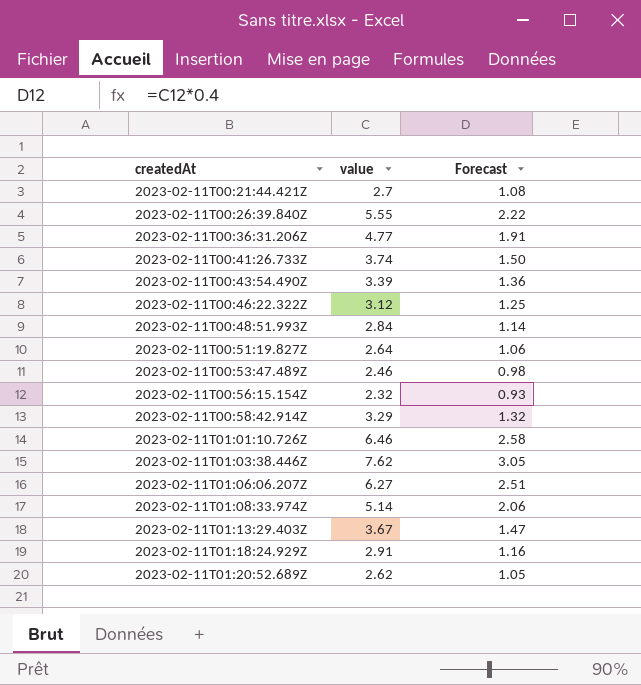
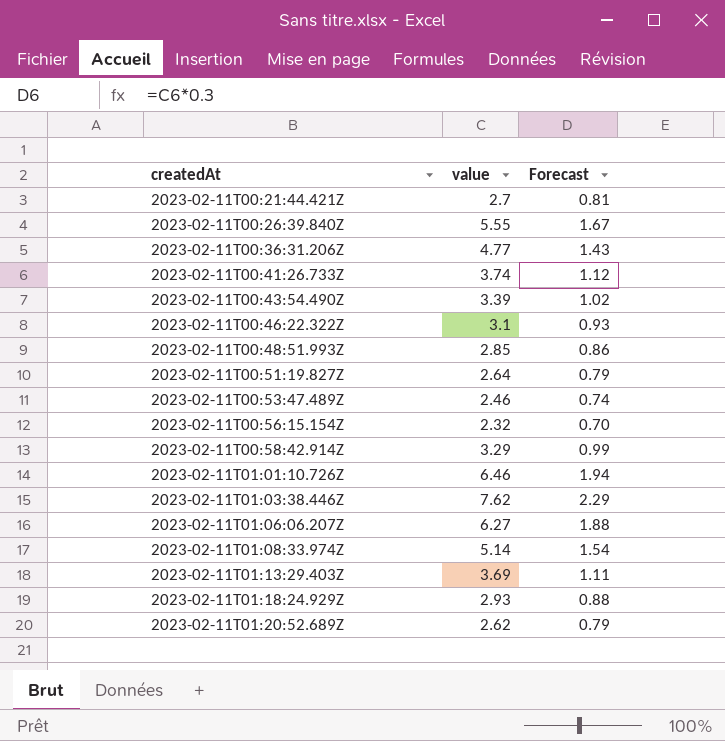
column Forecast | formula: [value] * 0.4 -> [value] * 0.3
2023-02-11T00:46:22.322Z | value: 3.12 -> 3.1
2023-02-11T00:48:51.993Z | value: 2.84 -> 2.85
2023-02-11T01:13:29.403Z | value: 3.67 -> 3.69
2023-02-11T01:18:24.929Z | value: 2.91 -> 2.93

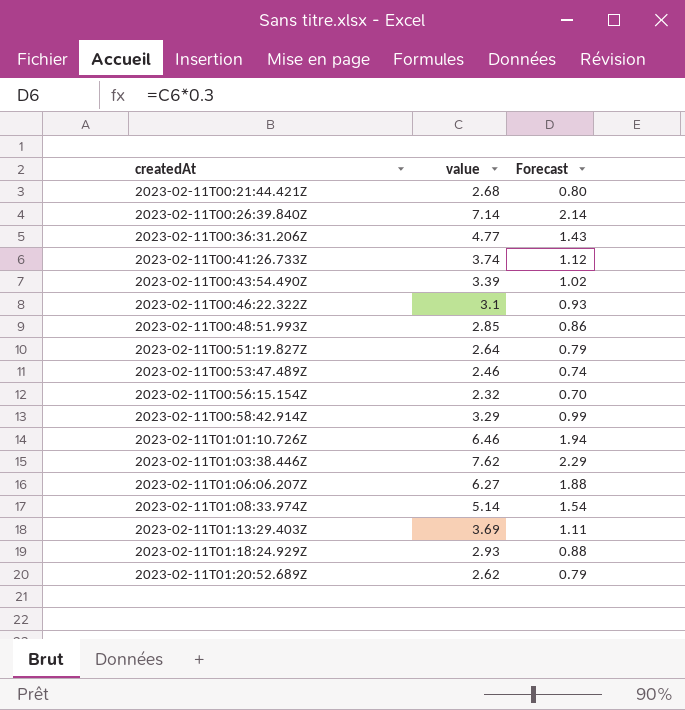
2023-02-11T00:21:44.421Z | value: 2.7 -> 2.68
2023-02-11T00:21:44.421Z | Forecast: 0.81 -> 0.80
2023-02-11T00:26:39.840Z | value: 5.55 -> 7.14
2023-02-11T00:26:39.840Z | Forecast: 1.67 -> 2.14

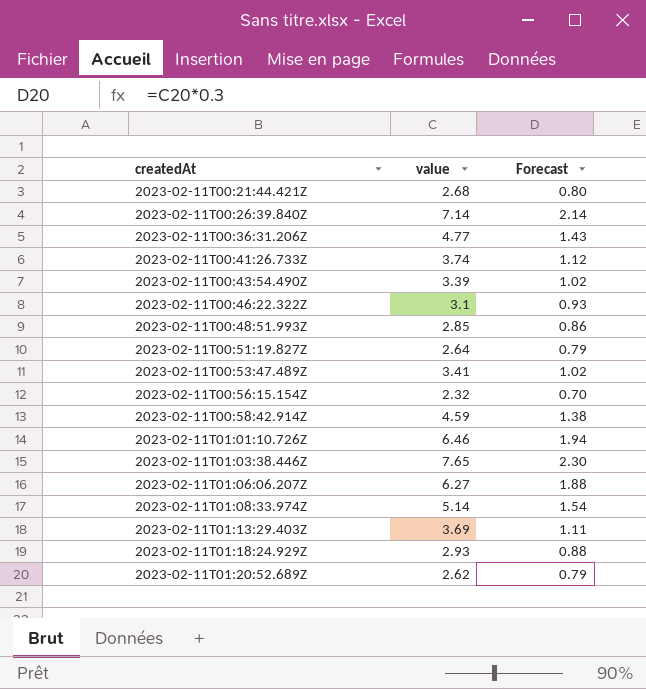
2023-02-11T00:53:47.489Z | value: 2.46 -> 3.41
2023-02-11T00:53:47.489Z | Forecast: 0.74 -> 1.02
2023-02-11T00:58:42.914Z | value: 3.29 -> 4.59
2023-02-11T00:58:42.914Z | Forecast: 0.99 -> 1.38
2023-02-11T01:03:38.446Z | value: 7.62 -> 7.65
2023-02-11T01:03:38.446Z | Forecast: 2.29 -> 2.30

